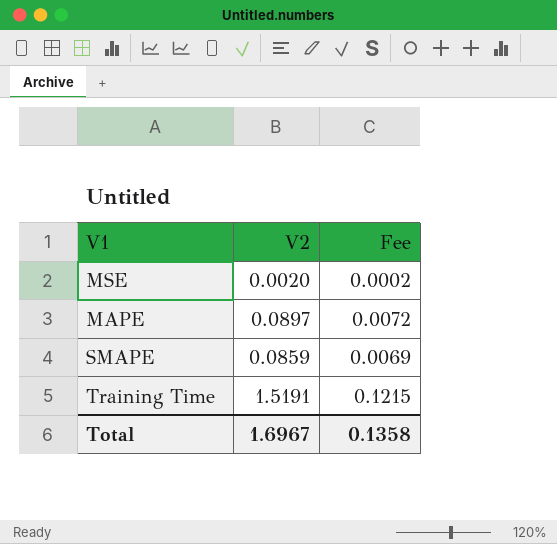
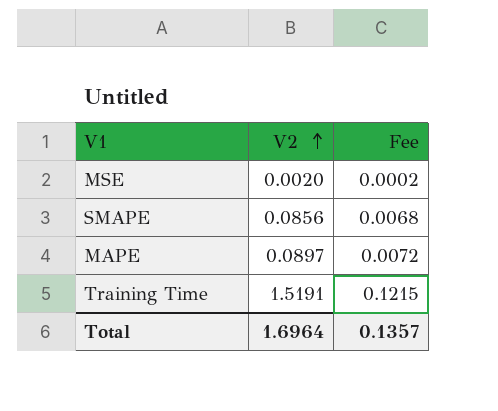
row order: none -> V2 ascending
SMAPE | V2: 0.0859 -> 0.0856
SMAPE | Fee: 0.0069 -> 0.0068
Total | V2: 1.6967 -> 1.6964
Total | Fee: 0.1358 -> 0.1357

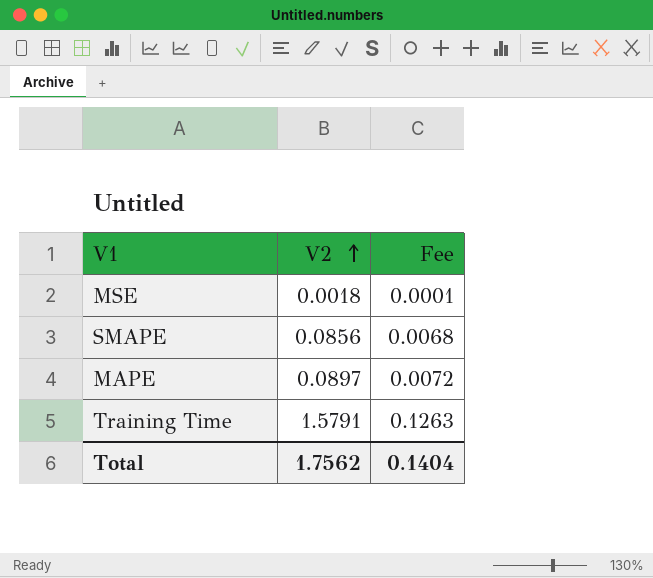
MSE | V2: 0.0020 -> 0.0018
MSE | Fee: 0.0002 -> 0.0001
Training Time | V2: 1.5191 -> 1.5791
Training Time | Fee: 0.1215 -> 0.1263
Total | V2: 1.6964 -> 1.7562
Total | Fee: 0.1357 -> 0.1404

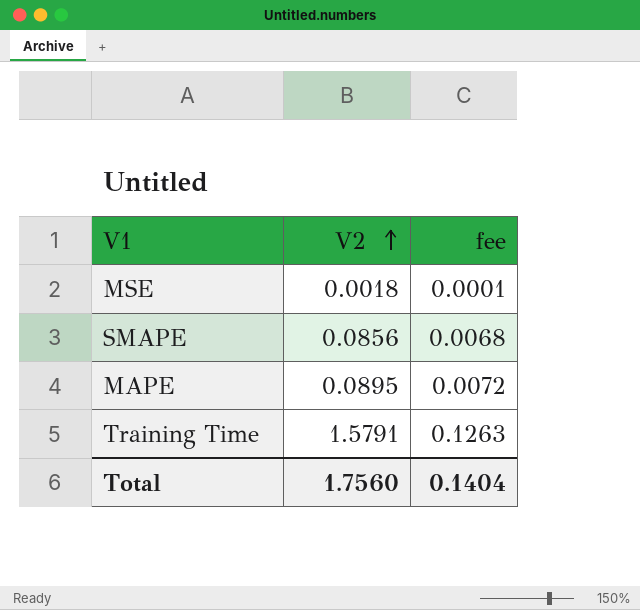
column name: Fee -> fee
MAPE | V2: 0.0897 -> 0.0895
Total | V2: 1.7562 -> 1.7560

